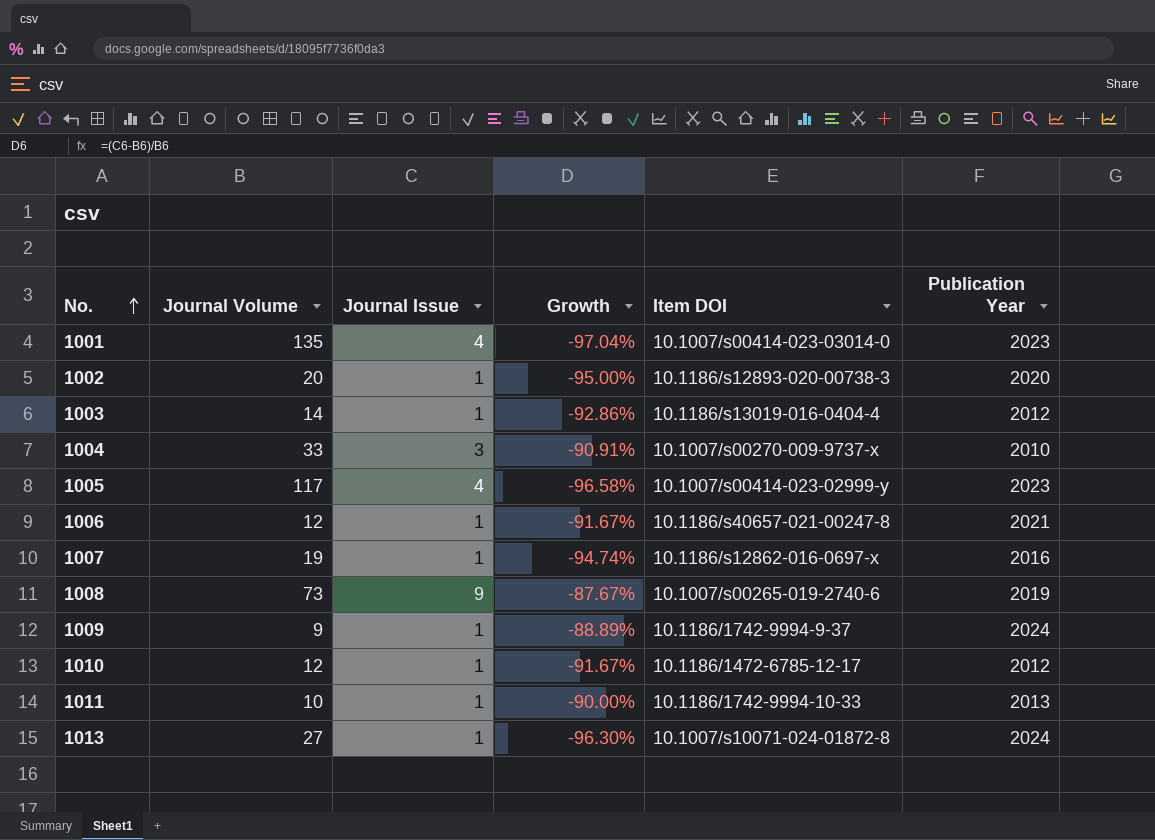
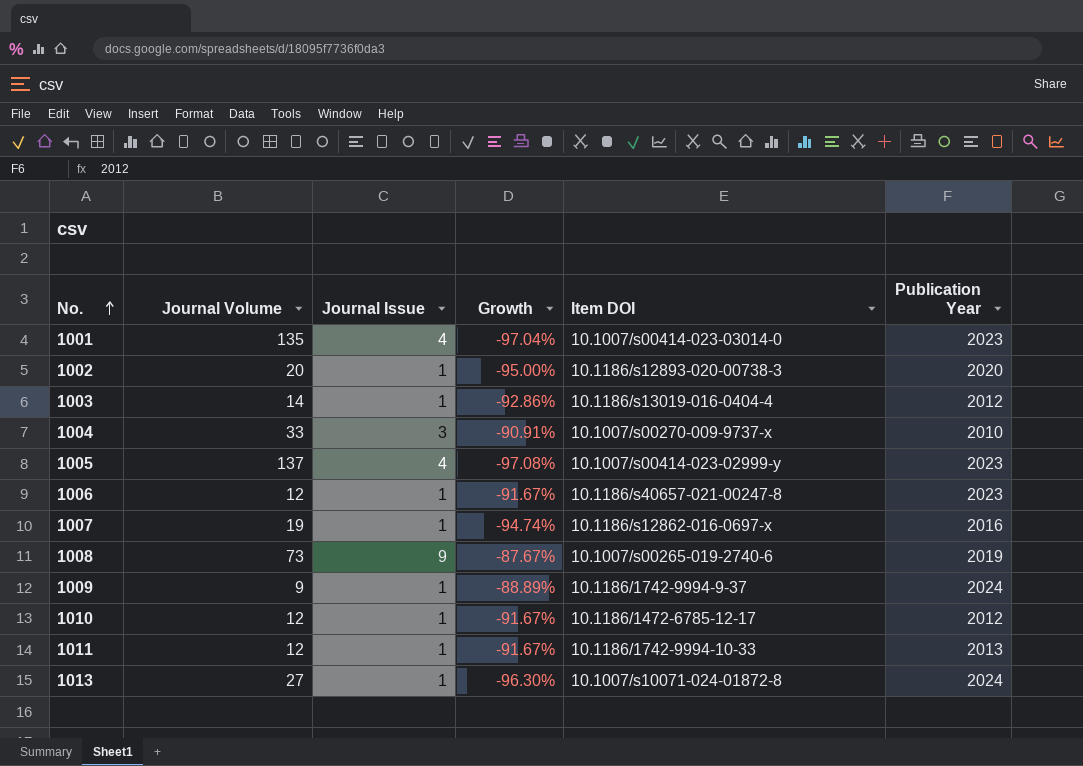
1005 | Journal Volume: 117 -> 137
1005 | Growth: -96.58% -> -97.08%
1006 | Publication Year: 2021 -> 2023
1011 | Journal Volume: 10 -> 12
1011 | Growth: -90.00% -> -91.67%

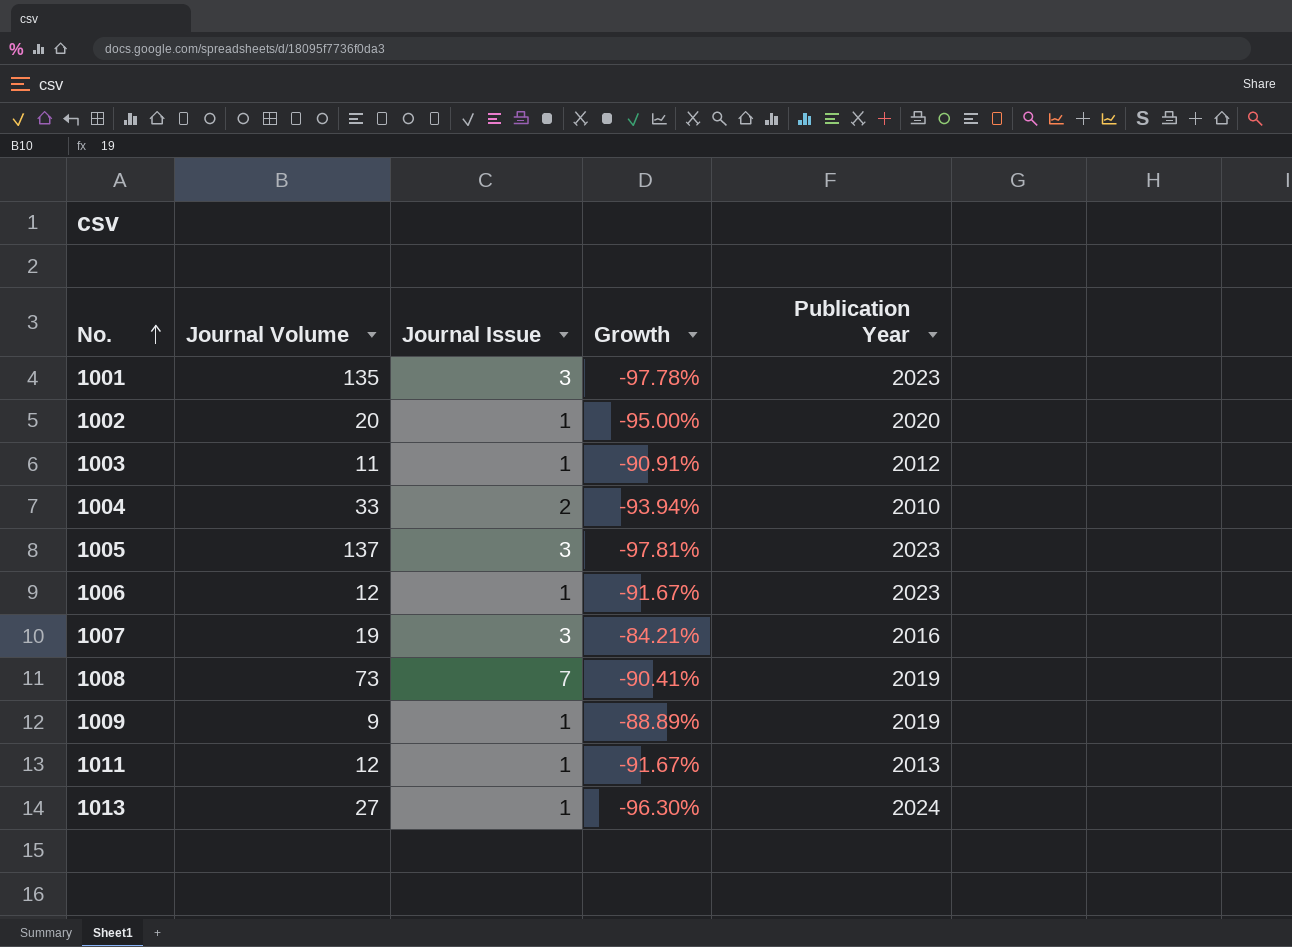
column Item DOI | position: 5 -> none
row 1010: 12 | 1 | -91.67% | 10.1186/1472-6785-12-17 | 2012 -> none
1001 | Journal Issue: 4 -> 3
1001 | Growth: -97.04% -> -97.78%
1003 | Journal Volume: 14 -> 11
1003 | Growth: -92.86% -> -90.91%
1004 | Journal Issue: 3 -> 2
1004 | Growth: -90.91% -> -93.94%
1005 | Journal Issue: 4 -> 3
1005 | Growth: -97.08% -> -97.81%
1007 | Journal Issue: 1 -> 3
1007 | Growth: -94.74% -> -84.21%
1008 | Journal Issue: 9 -> 7
1008 | Growth: -87.67% -> -90.41%
1009 | Publication Year: 2024 -> 2019

